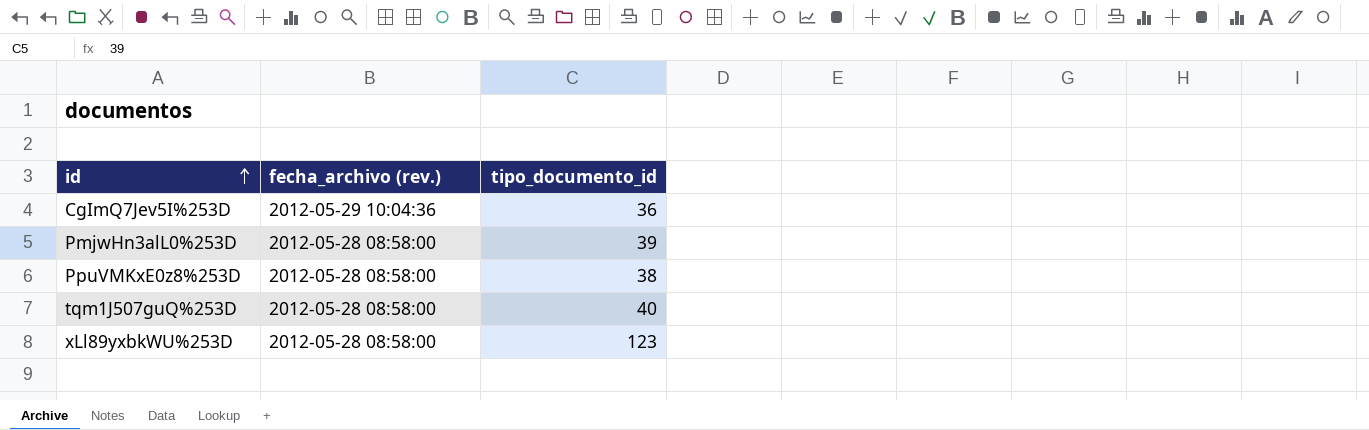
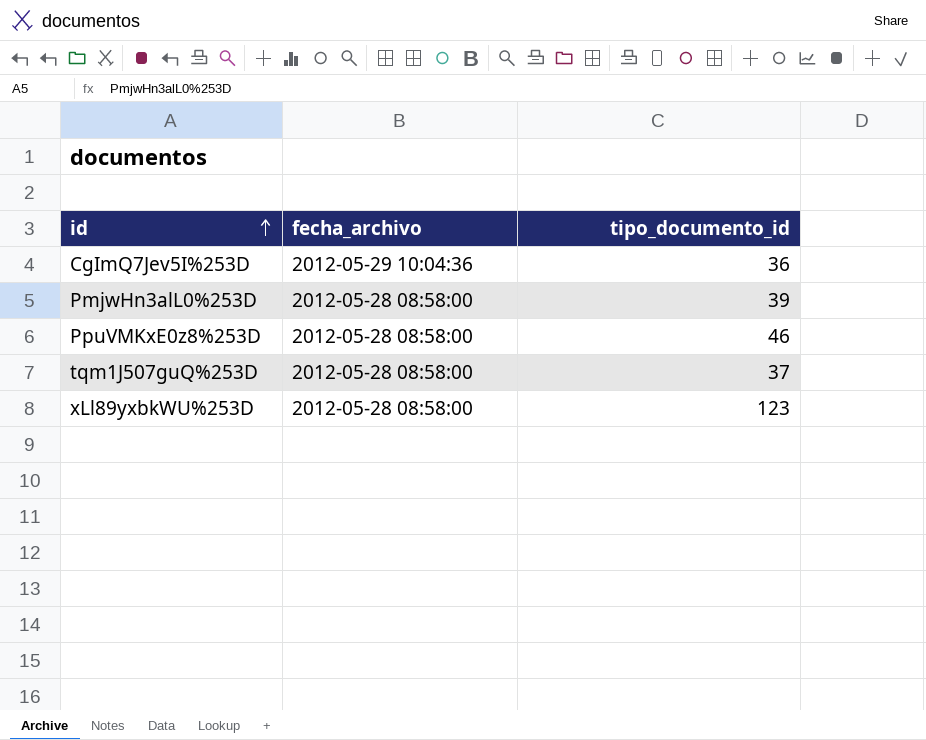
column name: fecha_archivo (rev.) -> fecha_archivo
PpuVMKxE0z8%253D | tipo_documento_id: 38 -> 46
tqm1J507guQ%253D | tipo_documento_id: 40 -> 37

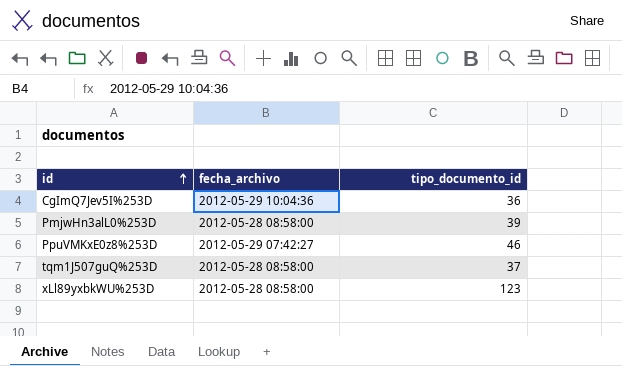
PpuVMKxE0z8%253D | fecha_archivo: 2012-05-28 08:58:00 -> 2012-05-29 07:42:27

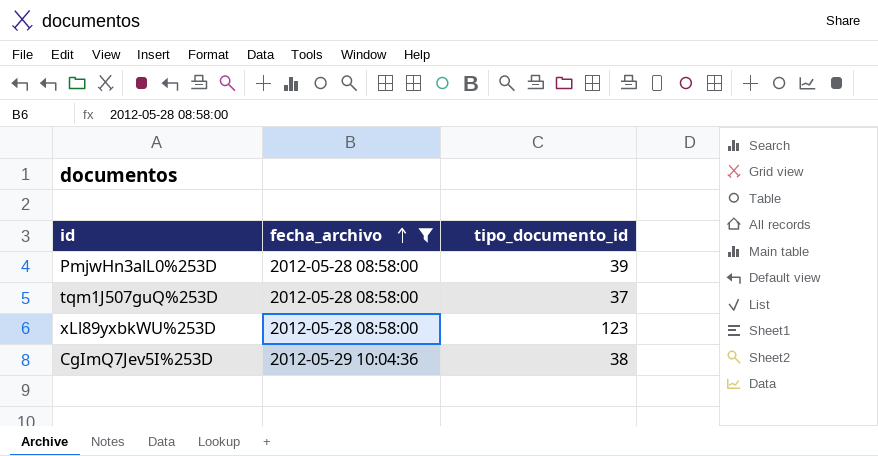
filter: none -> fecha_archivo != 2012-05-29 07:42:27
row order: id ascending -> fecha_archivo ascending
CgImQ7Jev5I%253D | tipo_documento_id: 36 -> 38

